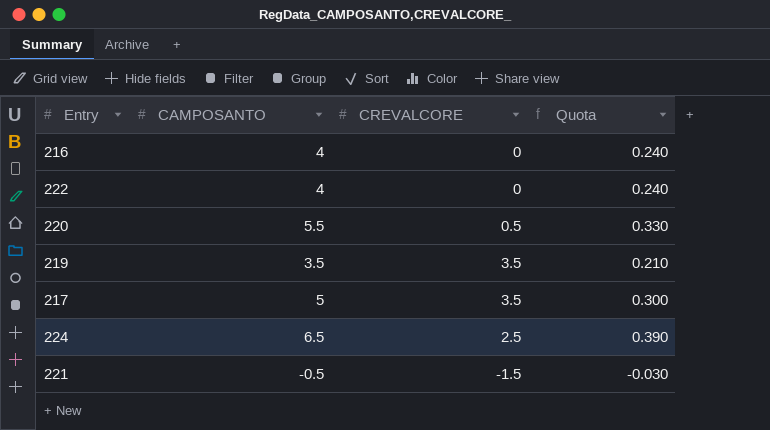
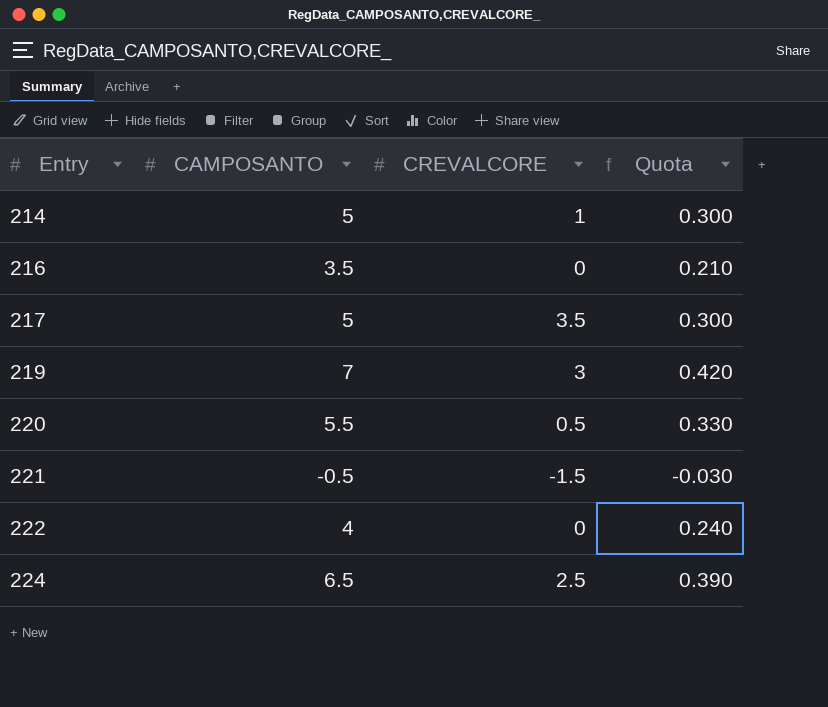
row order: none -> Entry ascending
row 214: none -> 5 | 1 | 0.300
216 | CAMPOSANTO: 4 -> 3.5
216 | Quota: 0.240 -> 0.210
219 | CAMPOSANTO: 3.5 -> 7
219 | CREVALCORE: 3.5 -> 3
219 | Quota: 0.210 -> 0.420

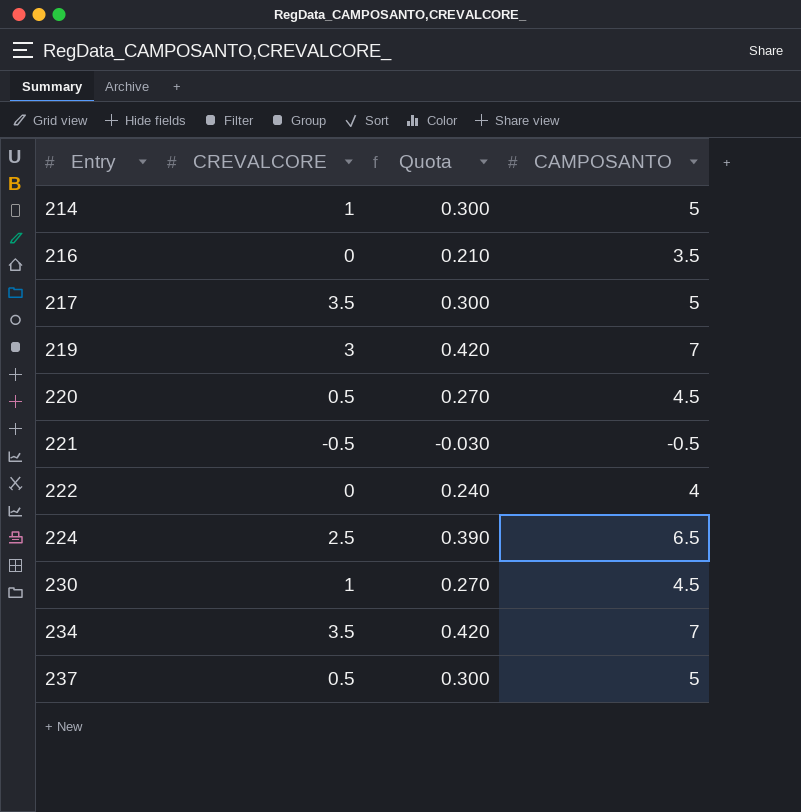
column CAMPOSANTO | position: 2 -> 4
220 | Quota: 0.330 -> 0.270
220 | CAMPOSANTO: 5.5 -> 4.5
221 | CREVALCORE: -1.5 -> -0.5
row 230: none -> 1 | 0.270 | 4.5
row 234: none -> 3.5 | 0.420 | 7
row 237: none -> 0.5 | 0.300 | 5

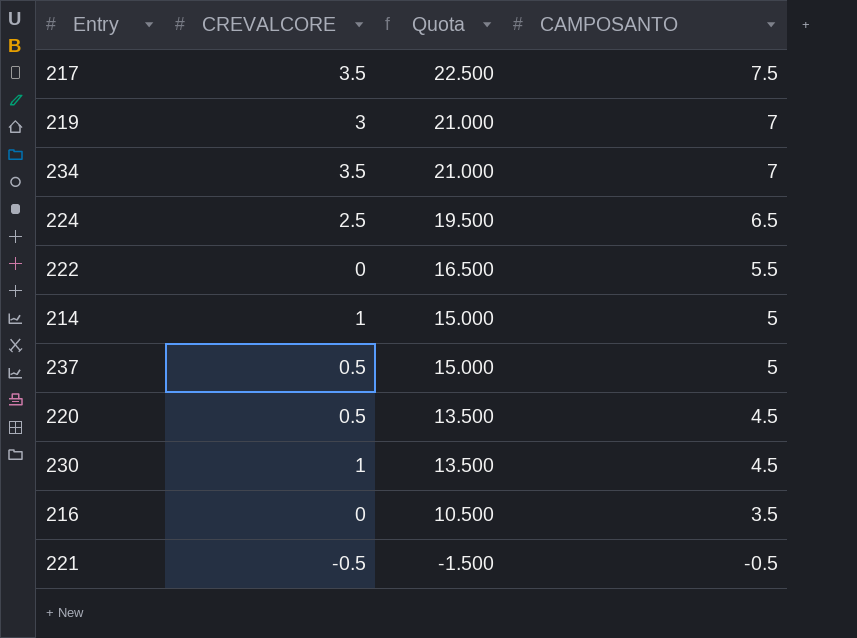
row order: Entry ascending -> Quota descending
column Quota | formula: [CAMPOSANTO] * 0.06 -> [CAMPOSANTO] * 3
217 | CAMPOSANTO: 5 -> 7.5
222 | CAMPOSANTO: 4 -> 5.5

